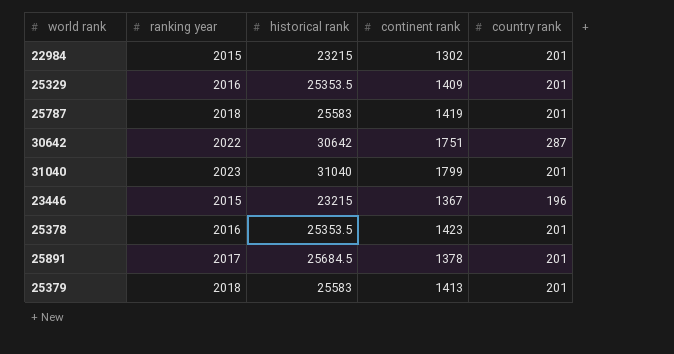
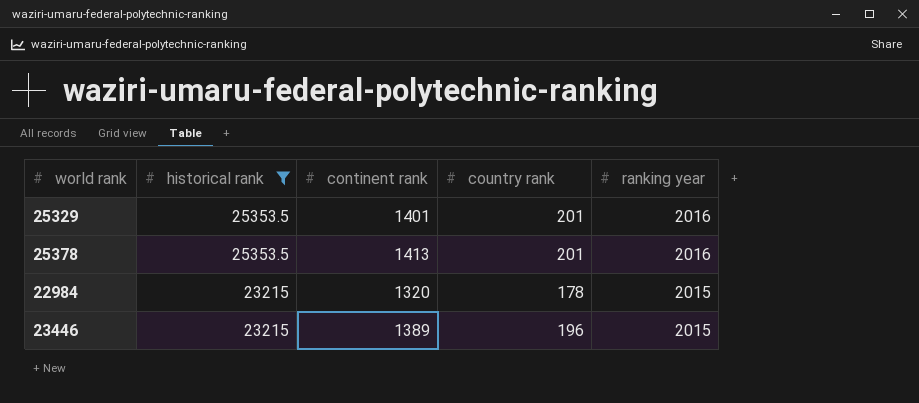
filter: none -> historical rank <= 25353.5
row order: none -> historical rank descending
column ranking year | position: 2 -> 5
25329 | continent rank: 1409 -> 1401
25378 | continent rank: 1423 -> 1413
22984 | continent rank: 1302 -> 1320
22984 | country rank: 201 -> 178
23446 | continent rank: 1367 -> 1389

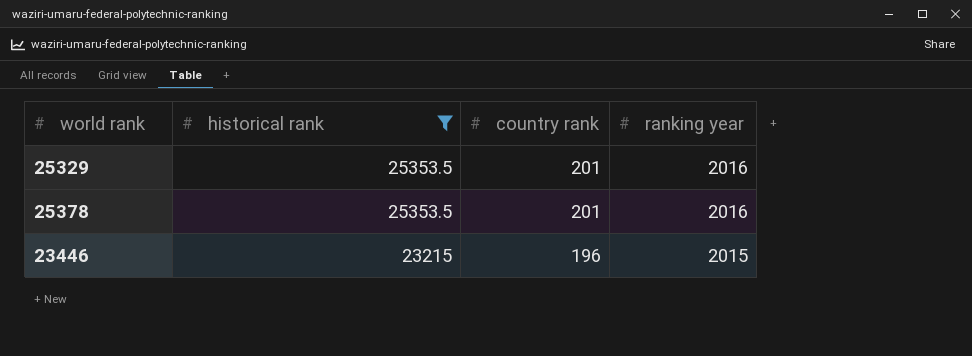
column continent rank | position: 3 -> none
row 22984: 23215 | 1320 | 178 | 2015 -> none

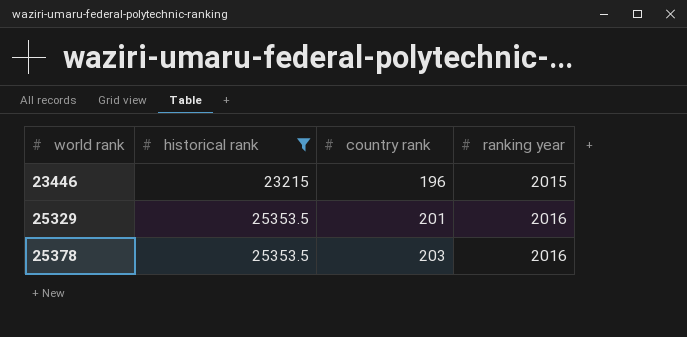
row order: historical rank descending -> world rank ascending
25378 | country rank: 201 -> 203

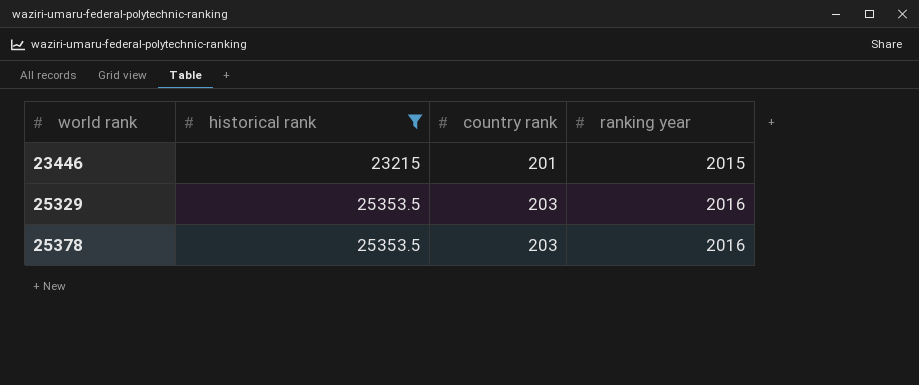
23446 | country rank: 196 -> 201
25329 | country rank: 201 -> 203

